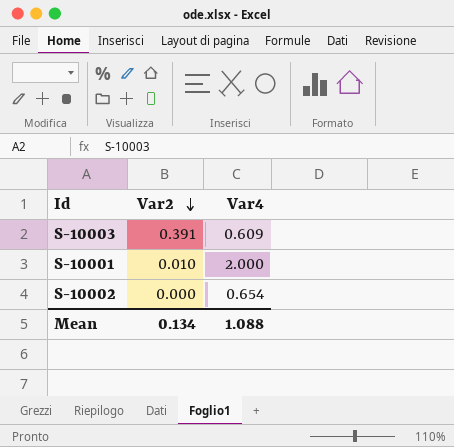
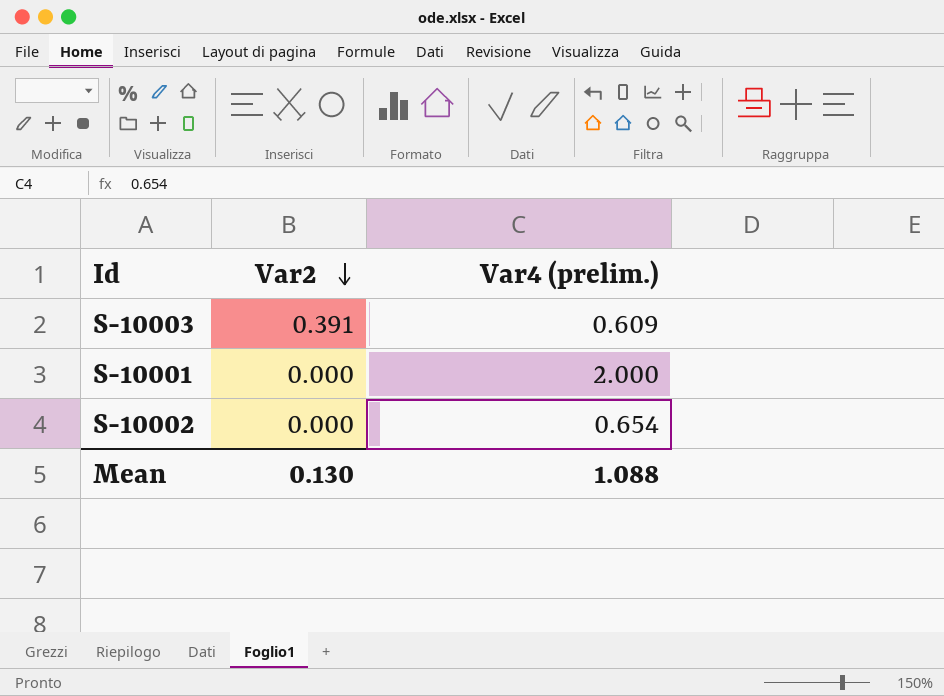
column name: Var4 -> Var4 (prelim.)
S-10001 | Var2: 0.010 -> 0.000
Mean | Var2: 0.134 -> 0.130

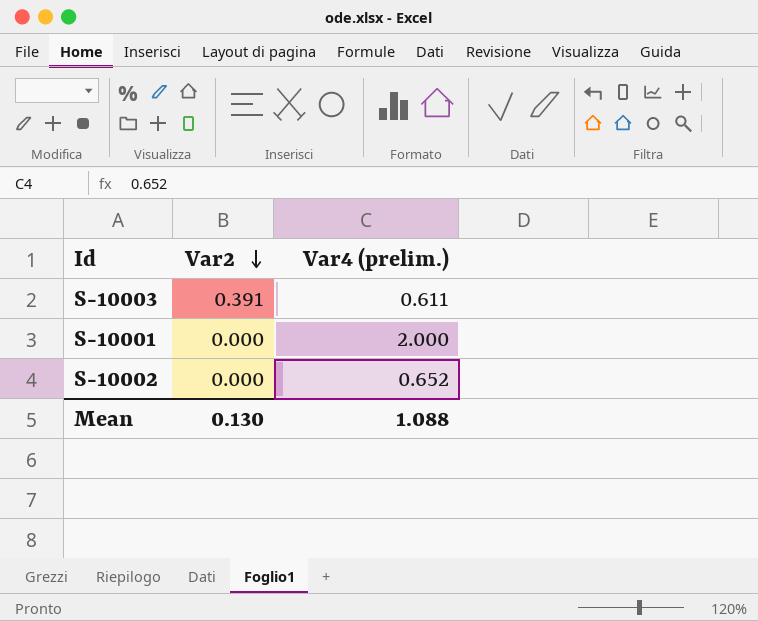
S-10003 | Var4 (prelim.): 0.609 -> 0.611
S-10002 | Var4 (prelim.): 0.654 -> 0.652

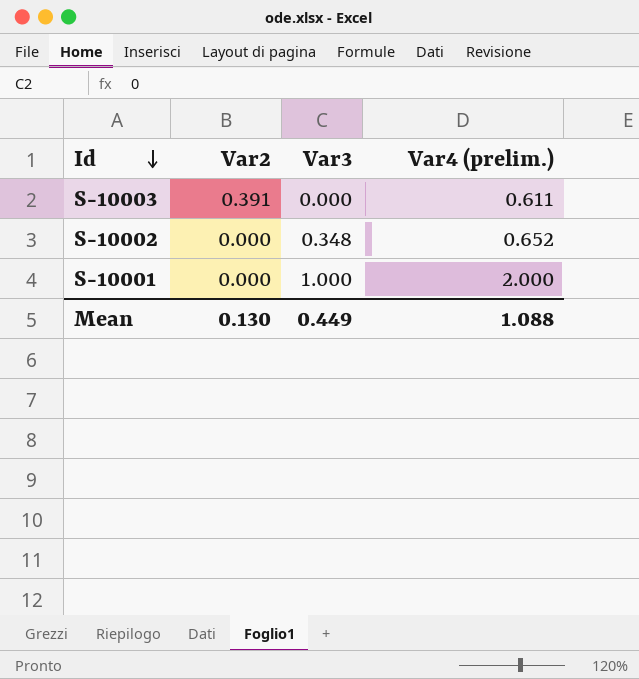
row order: Var2 descending -> Id descending
column Var3 | position: none -> 3

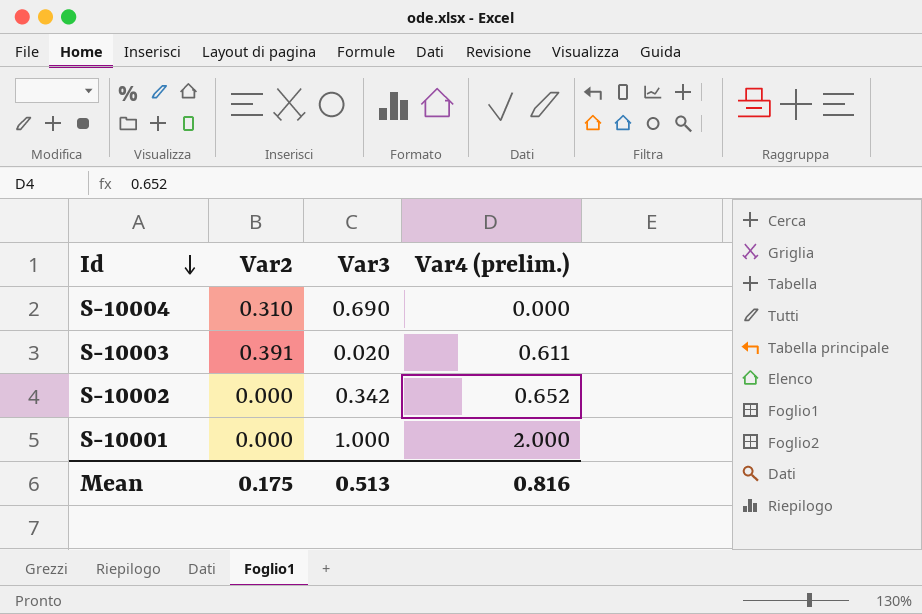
row S-10004: none -> 0.310 | 0.690 | 0.000
S-10003 | Var3: 0.000 -> 0.020
S-10002 | Var3: 0.348 -> 0.342
Mean | Var2: 0.130 -> 0.175
Mean | Var3: 0.449 -> 0.513
Mean | Var4 (prelim.): 1.088 -> 0.816

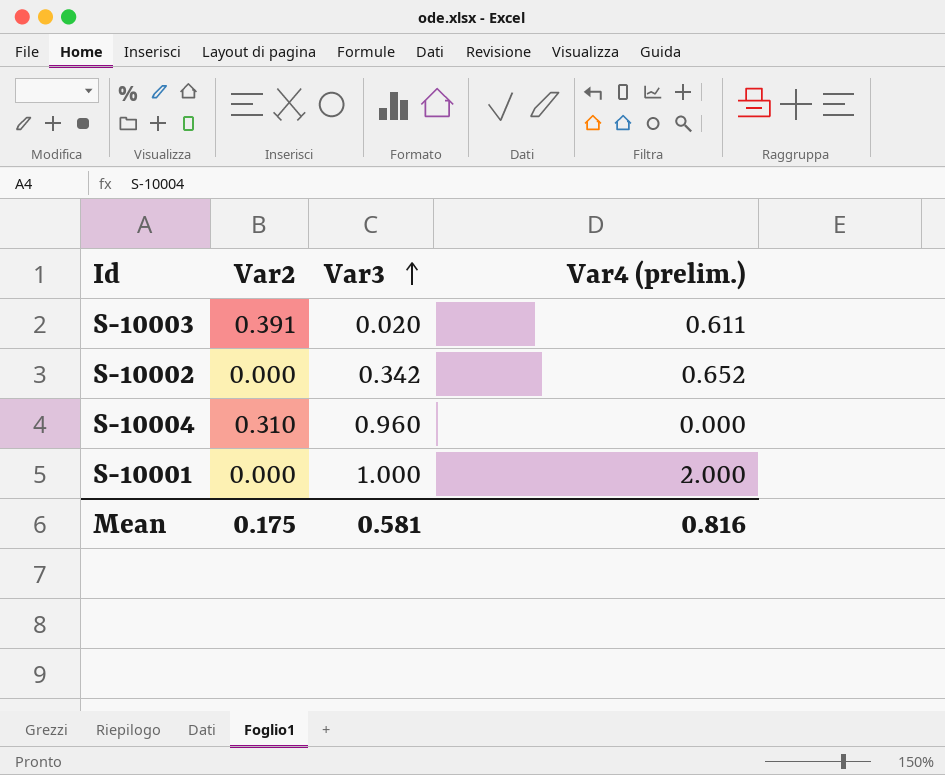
row order: Id descending -> Var3 ascending
S-10004 | Var3: 0.690 -> 0.960
Mean | Var3: 0.513 -> 0.581

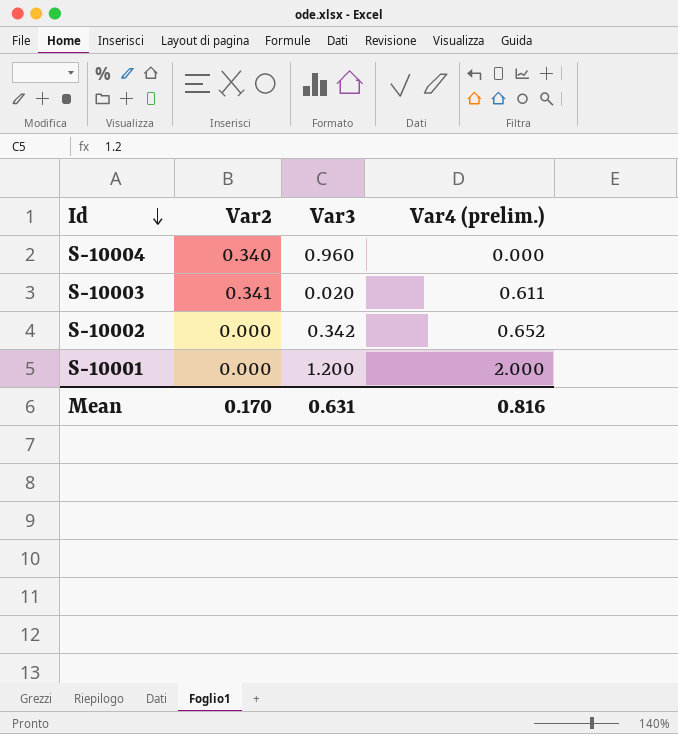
row order: Var3 ascending -> Id descending
S-10004 | Var2: 0.310 -> 0.340
S-10003 | Var2: 0.391 -> 0.341
S-10001 | Var3: 1.000 -> 1.200
Mean | Var2: 0.175 -> 0.170
Mean | Var3: 0.581 -> 0.631

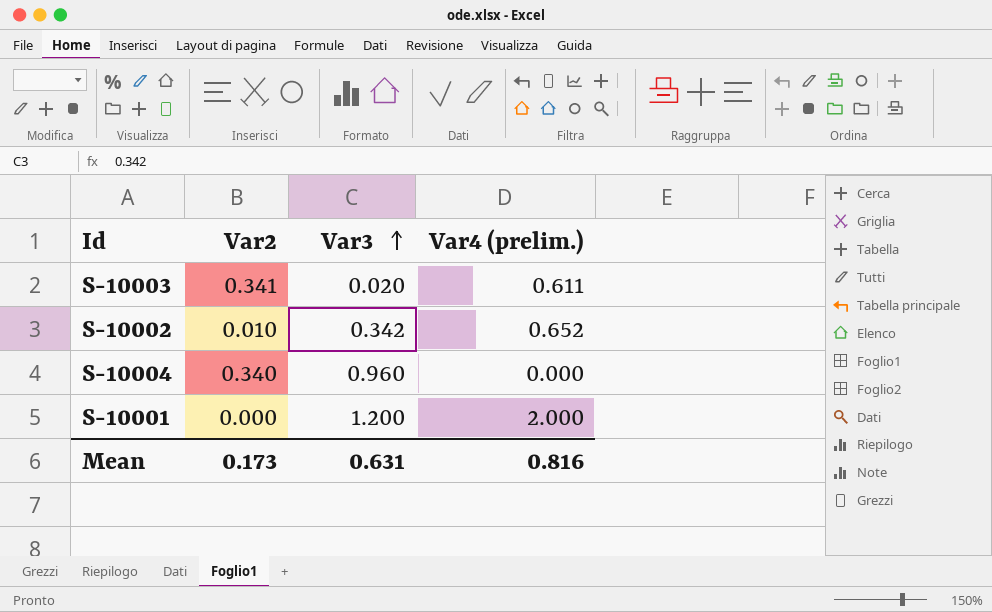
row order: Id descending -> Var3 ascending
S-10002 | Var2: 0.000 -> 0.010
Mean | Var2: 0.170 -> 0.173

